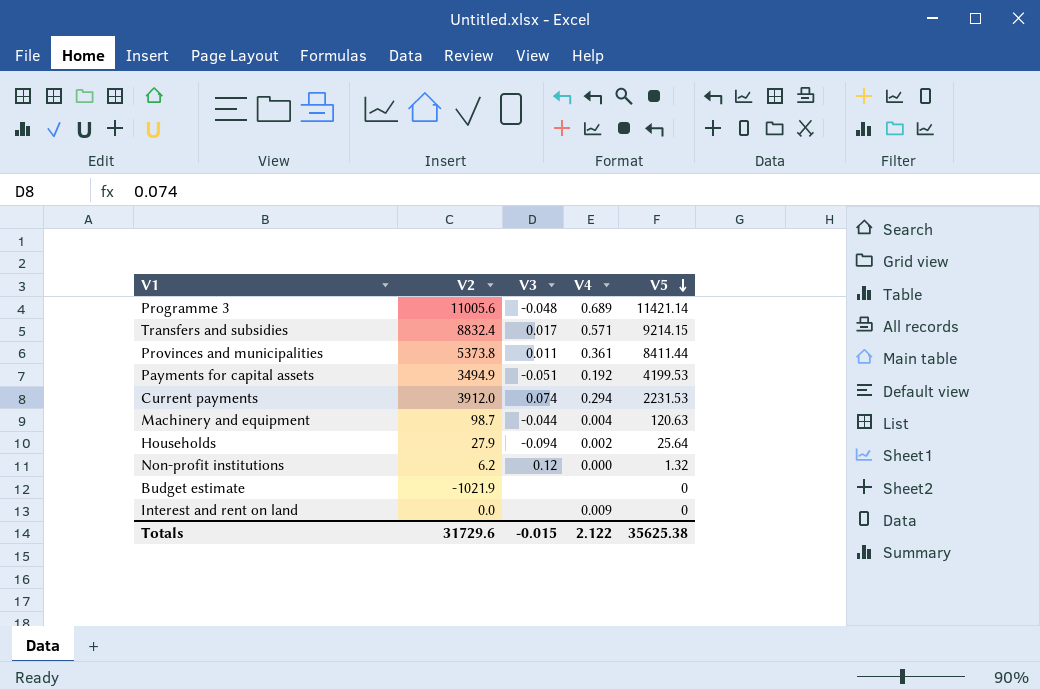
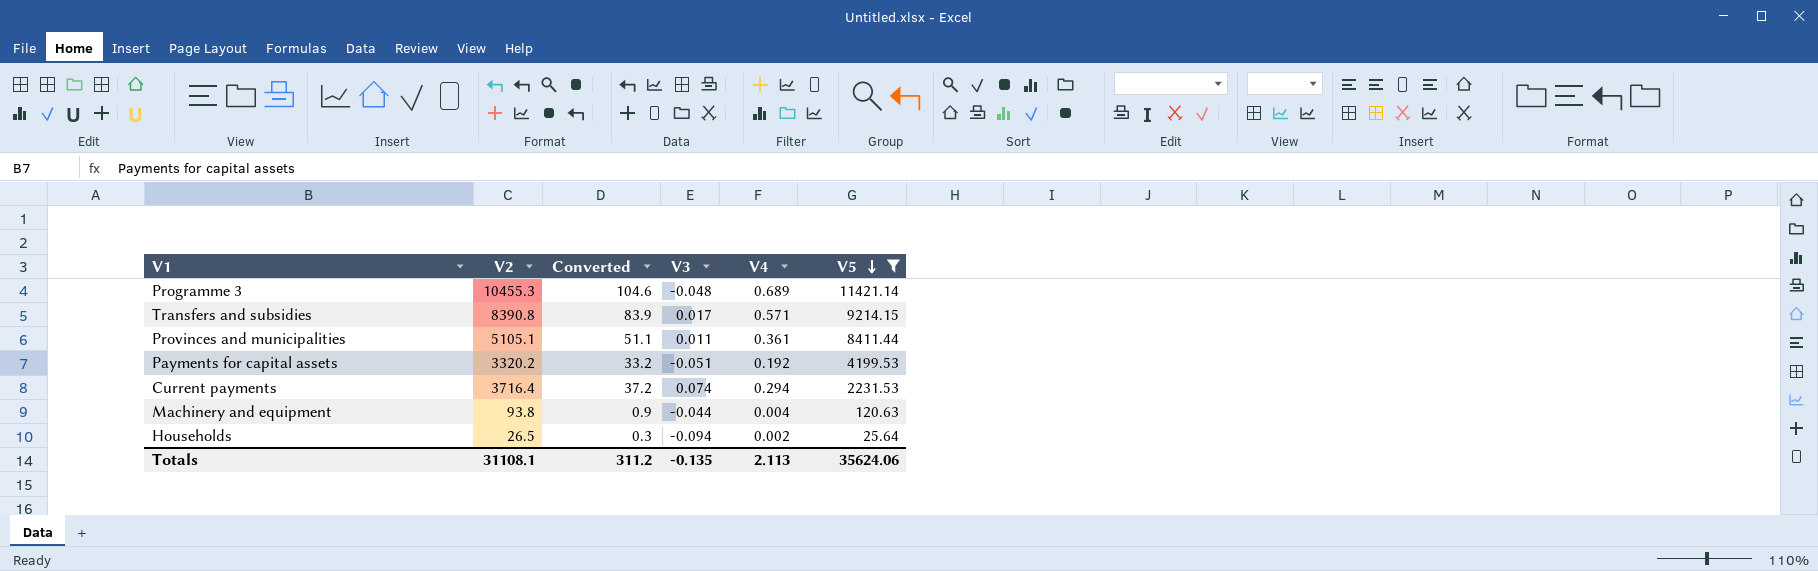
filter: none -> V5 >= 25.64
column Converted | formula: none -> [V2] * 0.01
Programme 3 | V2: 11005.6 -> 10455.3
Transfers and subsidies | V2: 8832.4 -> 8390.8
Provinces and municipalities | V2: 5373.8 -> 5105.1
Payments for capital assets | V2: 3494.9 -> 3320.2
Current payments | V2: 3912.0 -> 3716.4
Machinery and equipment | V2: 98.7 -> 93.8
Households | V2: 27.9 -> 26.5
Totals | V2: 31729.6 -> 31108.1
Totals | V3: -0.015 -> -0.135
Totals | V4: 2.122 -> 2.113
Totals | V5: 35625.38 -> 35624.06

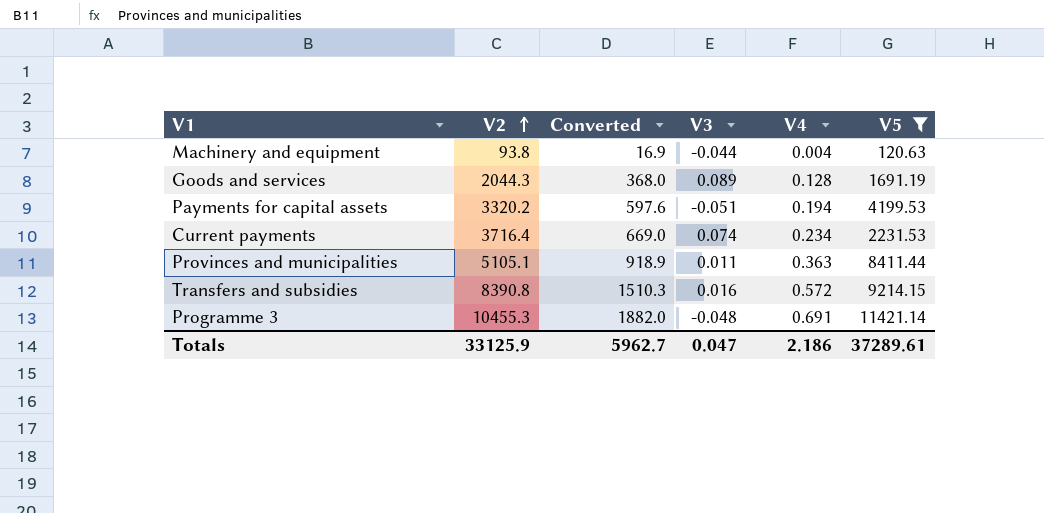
row order: V5 descending -> V2 ascending
column Converted | formula: [V2] * 0.01 -> [V2] * 0.18
row Households: 26.5 | 0.3 | -0.094 | 0.002 | 25.64 -> none
row Goods and services: none -> 2044.3 | 368.0 | 0.089 | 0.128 | 1691.19
Payments for capital assets | V4: 0.192 -> 0.194
Current payments | V4: 0.294 -> 0.234
Provinces and municipalities | V4: 0.361 -> 0.363
Transfers and subsidies | V3: 0.017 -> 0.016
Transfers and subsidies | V4: 0.571 -> 0.572
Programme 3 | V4: 0.689 -> 0.691
Totals | V2: 31108.1 -> 33125.9
Totals | Converted: 311.2 -> 5962.7
Totals | V3: -0.135 -> 0.047
Totals | V4: 2.113 -> 2.186
Totals | V5: 35624.06 -> 37289.61

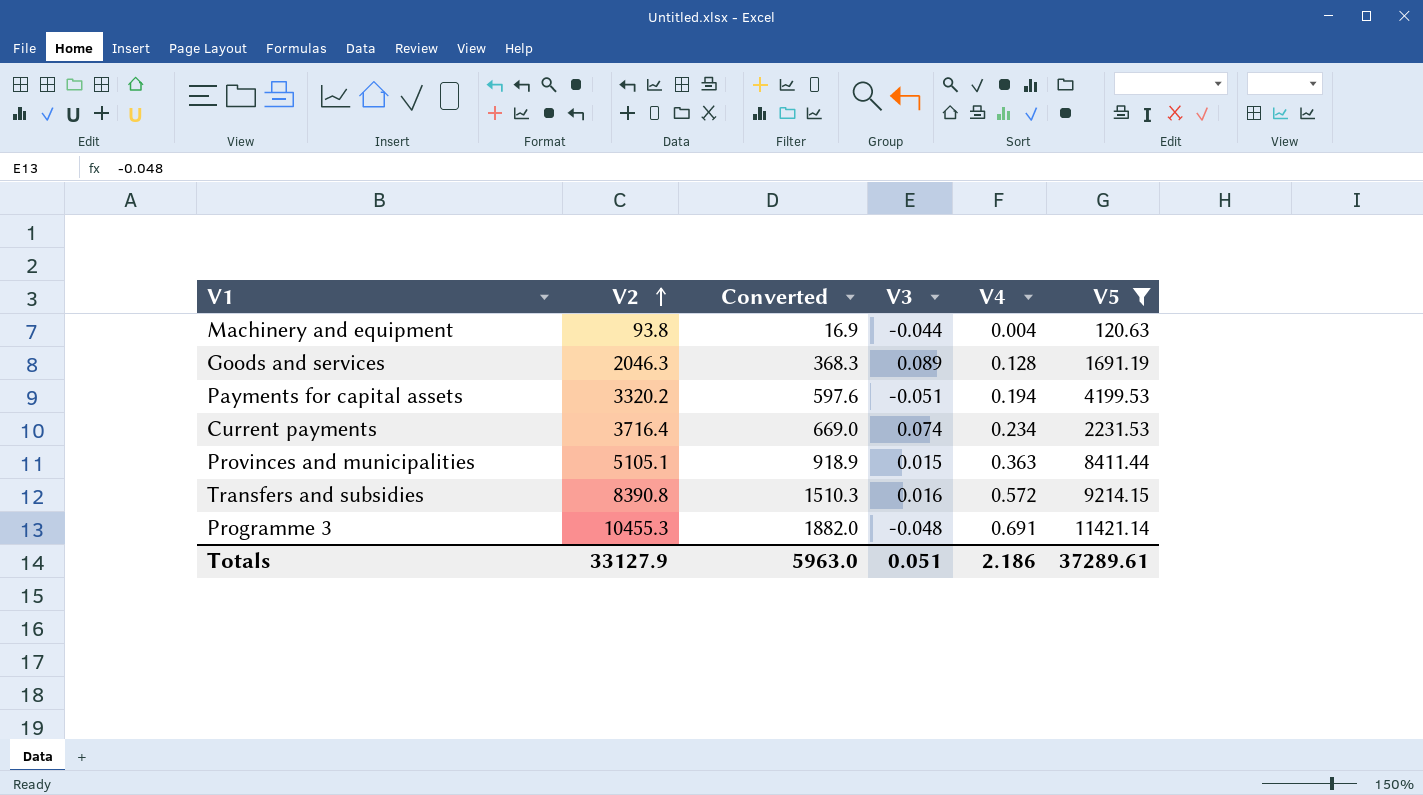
Goods and services | V2: 2044.3 -> 2046.3
Goods and services | Converted: 368.0 -> 368.3
Provinces and municipalities | V3: 0.011 -> 0.015
Totals | V2: 33125.9 -> 33127.9
Totals | Converted: 5962.7 -> 5963.0
Totals | V3: 0.047 -> 0.051

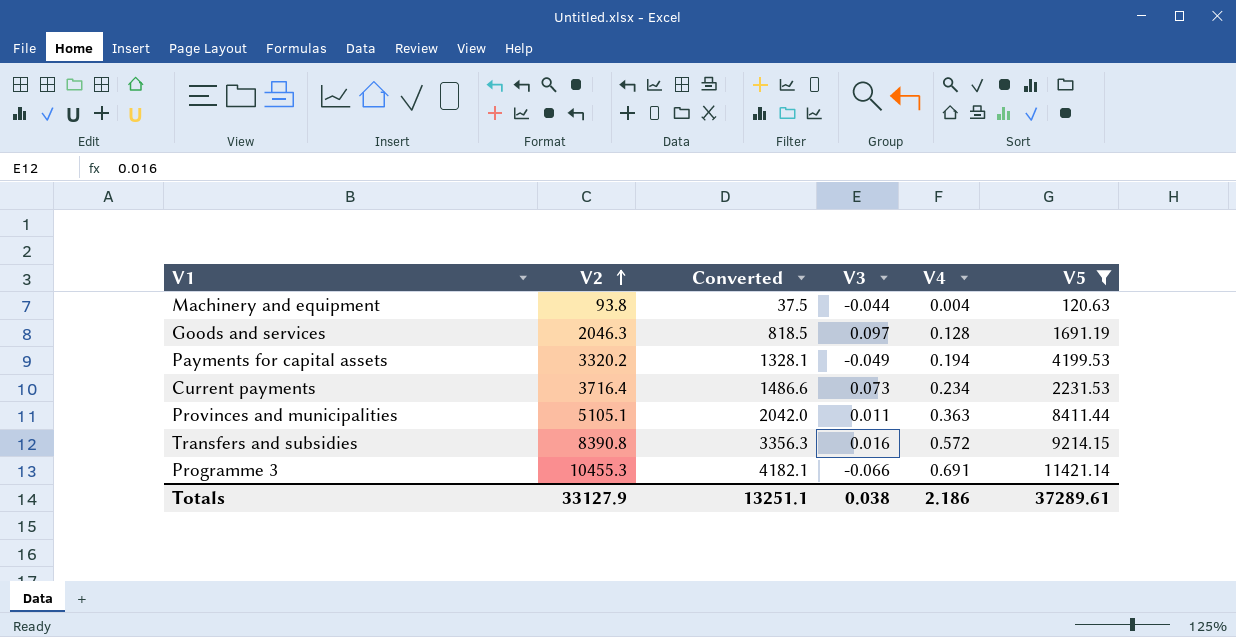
column Converted | formula: [V2] * 0.18 -> [V2] * 0.4
Goods and services | V3: 0.089 -> 0.097
Payments for capital assets | V3: -0.051 -> -0.049
Current payments | V3: 0.074 -> 0.073
Provinces and municipalities | V3: 0.015 -> 0.011
Programme 3 | V3: -0.048 -> -0.066
Totals | Converted: 5963.0 -> 13251.1
Totals | V3: 0.051 -> 0.038

